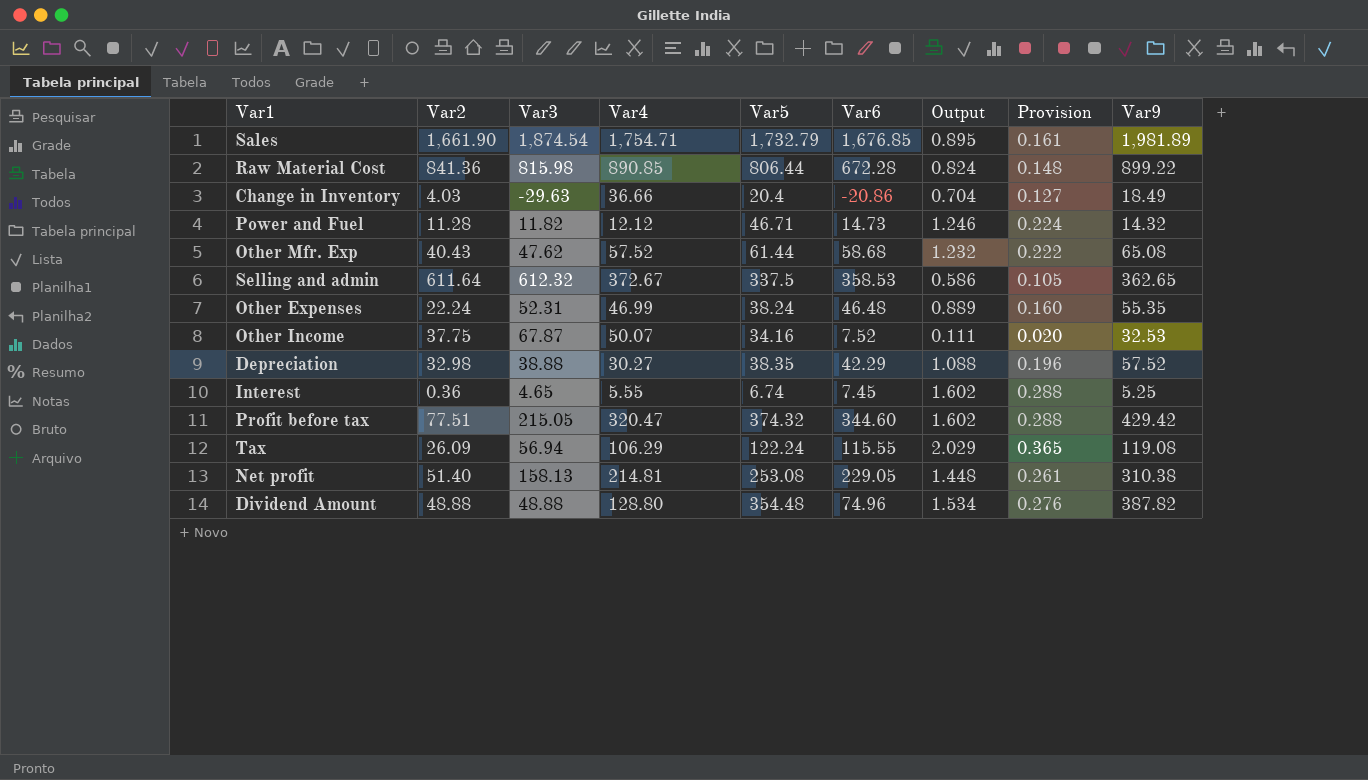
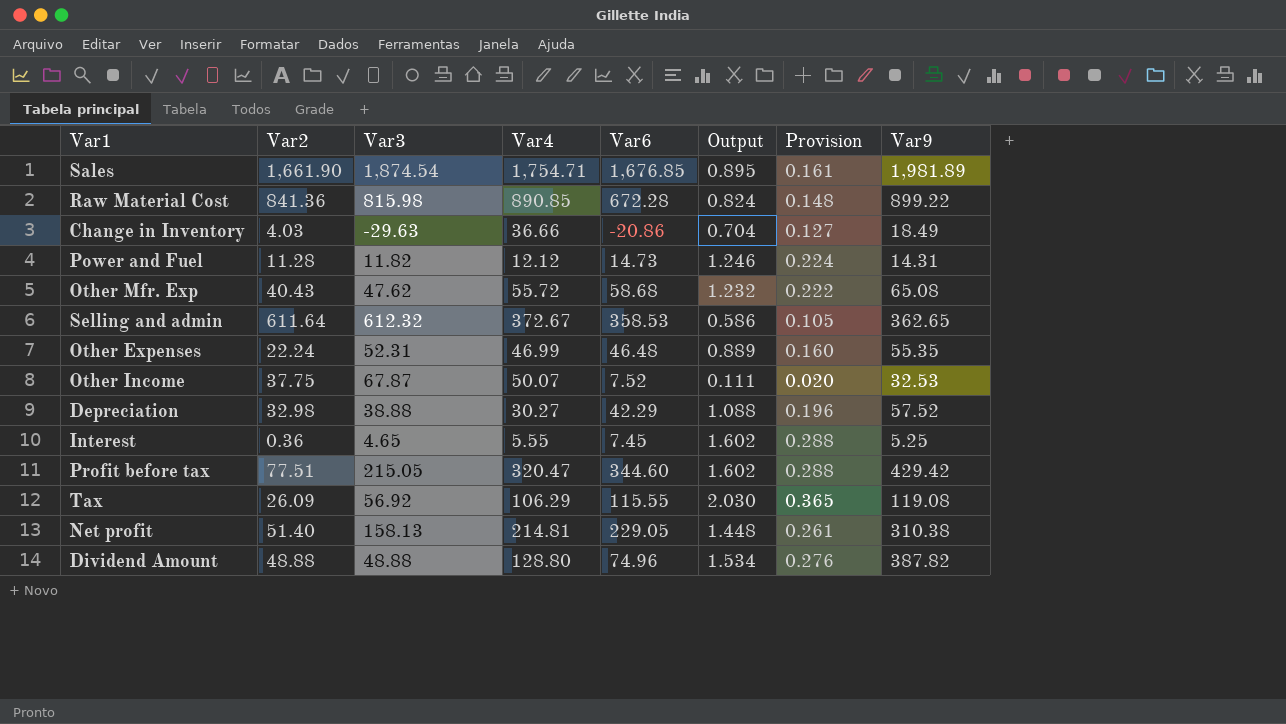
column Var5 | position: 5 -> none
Power and Fuel | Var9: 14.32 -> 14.31
Other Mfr. Exp | Var4: 57.52 -> 55.72
Tax | Var3: 56.94 -> 56.92
Tax | Output: 2.029 -> 2.030

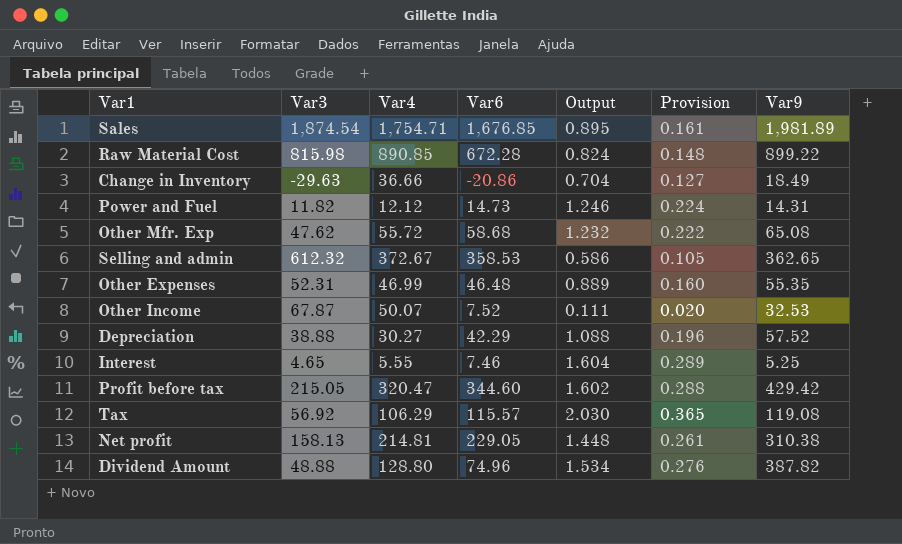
column Var2 | position: 2 -> none
Interest | Var6: 7.45 -> 7.46
Interest | Output: 1.602 -> 1.604
Interest | Provision: 0.288 -> 0.289
Tax | Var6: 115.55 -> 115.57

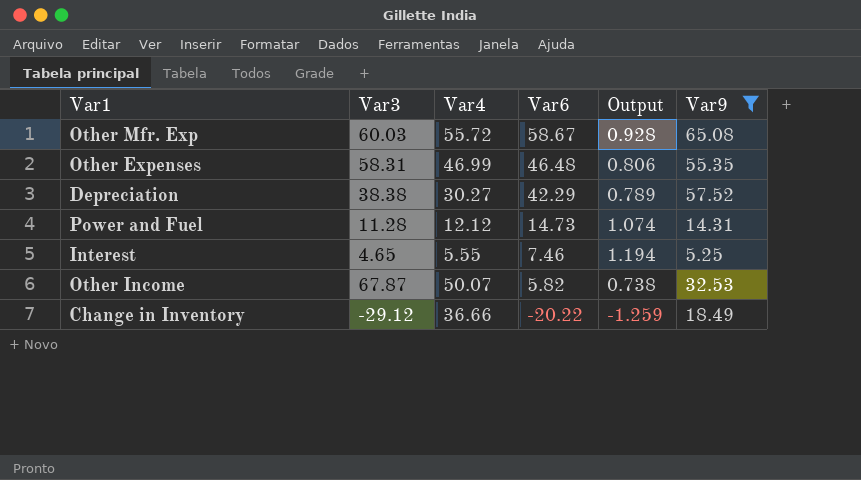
filter: none -> Var9 <= 65.08
row order: none -> Var6 descending
column Provision | formula: [Output] * 0.18 -> none
column Output | formula: [Var6] / [Var3] -> [Var4] / [Var3]
Other Mfr. Exp | Var3: 47.62 -> 60.03
Other Mfr. Exp | Var6: 58.68 -> 58.67
Other Expenses | Var3: 52.31 -> 58.31
Depreciation | Var3: 38.88 -> 38.38
Power and Fuel | Var3: 11.82 -> 11.28
Other Income | Var6: 7.52 -> 5.82
Change in Inventory | Var3: -29.63 -> -29.12
Change in Inventory | Var6: -20.86 -> -20.22

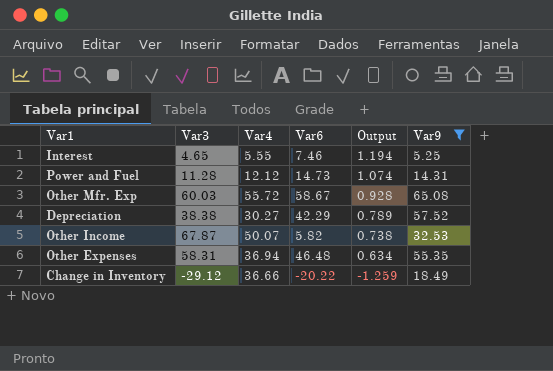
row order: Var6 descending -> Output descending
Other Expenses | Var4: 46.99 -> 36.94
Other Expenses | Output: 0.806 -> 0.634

